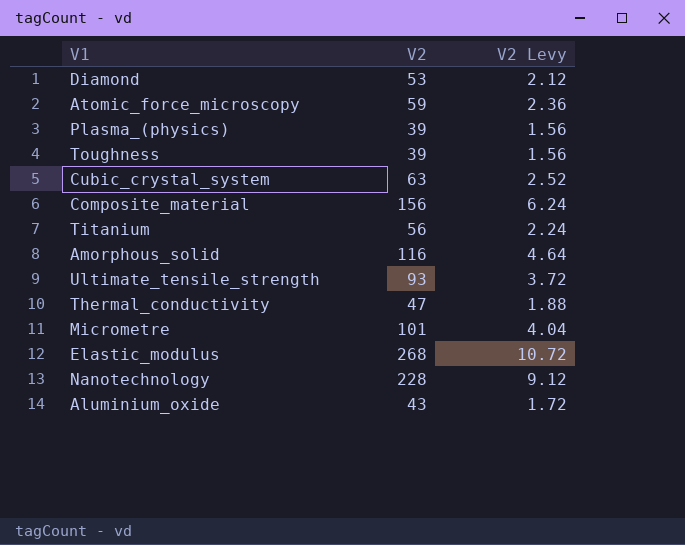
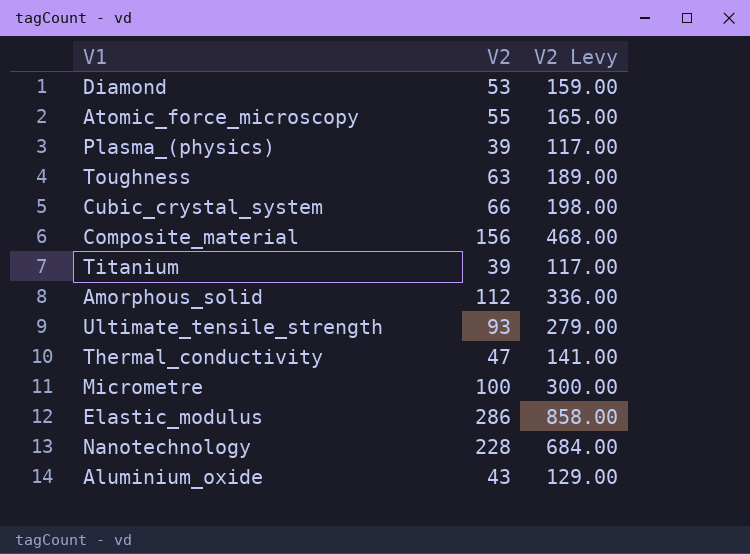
column V2 Levy | formula: [V2] * 0.04 -> [V2] * 3
Atomic_force_microscopy | V2: 59 -> 55
Toughness | V2: 39 -> 63
Cubic_crystal_system | V2: 63 -> 66
Titanium | V2: 56 -> 39
Amorphous_solid | V2: 116 -> 112
Micrometre | V2: 101 -> 100
Elastic_modulus | V2: 268 -> 286

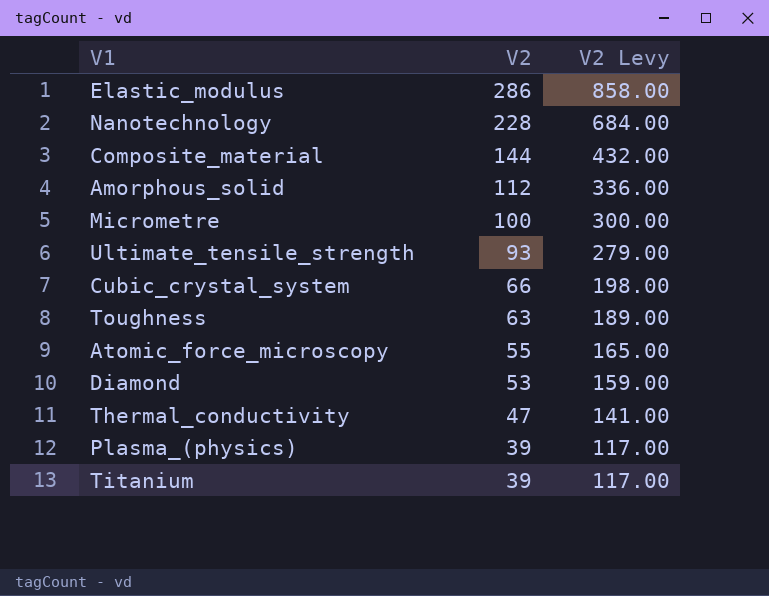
row order: none -> V2 descending
row Aluminium_oxide: 43 | 129.00 -> none
Composite_material | V2: 156 -> 144
Composite_material | V2 Levy: 468.00 -> 432.00

